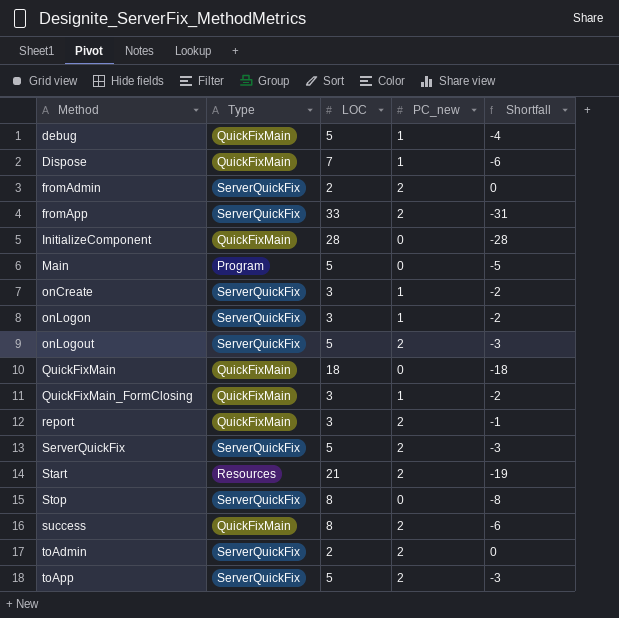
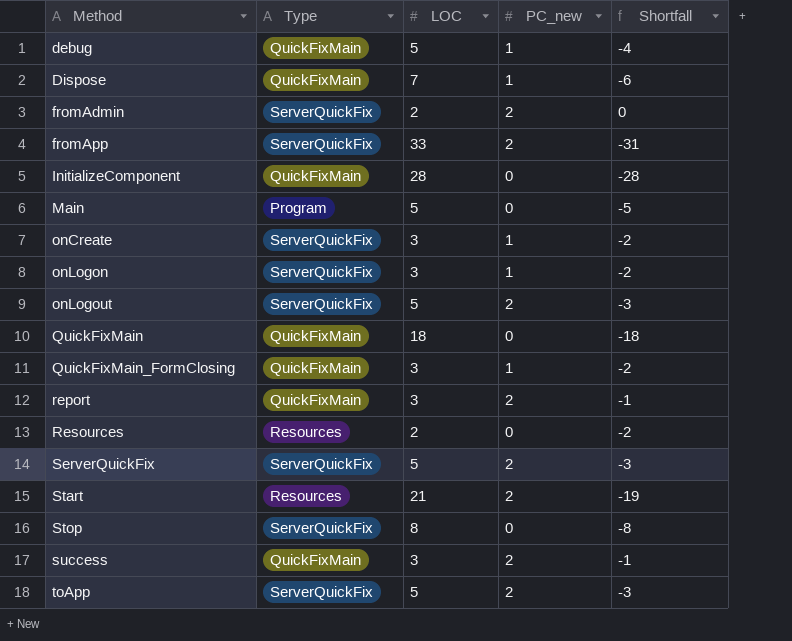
row toAdmin: ServerQuickFix | 2 | 2 | 0 -> none
row Resources: none -> Resources | 2 | 0 | -2
success | LOC: 8 -> 3
success | Shortfall: -6 -> -1

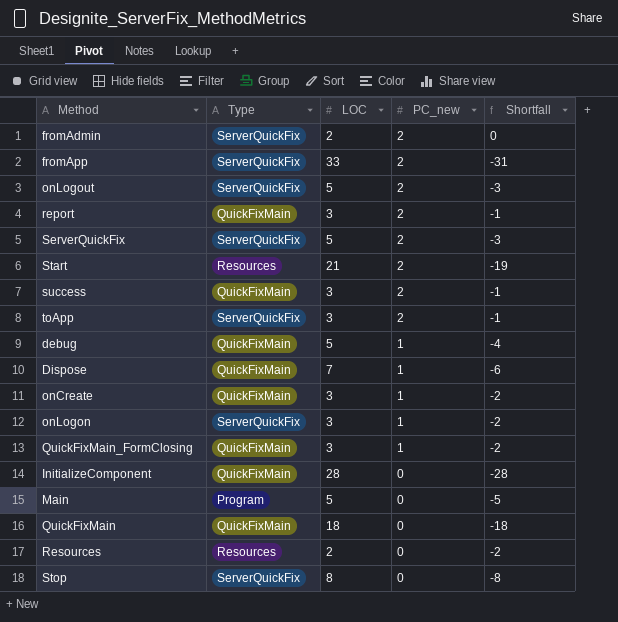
row order: Method ascending -> PC_new descending
toApp | LOC: 5 -> 3
toApp | Shortfall: -3 -> -1
onCreate | Type: ServerQuickFix -> QuickFixMain

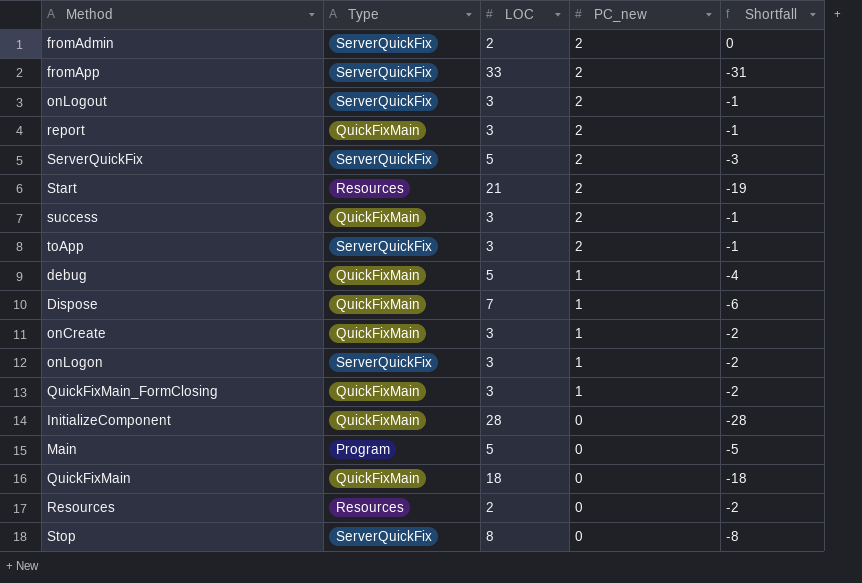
onLogout | LOC: 5 -> 3
onLogout | Shortfall: -3 -> -1

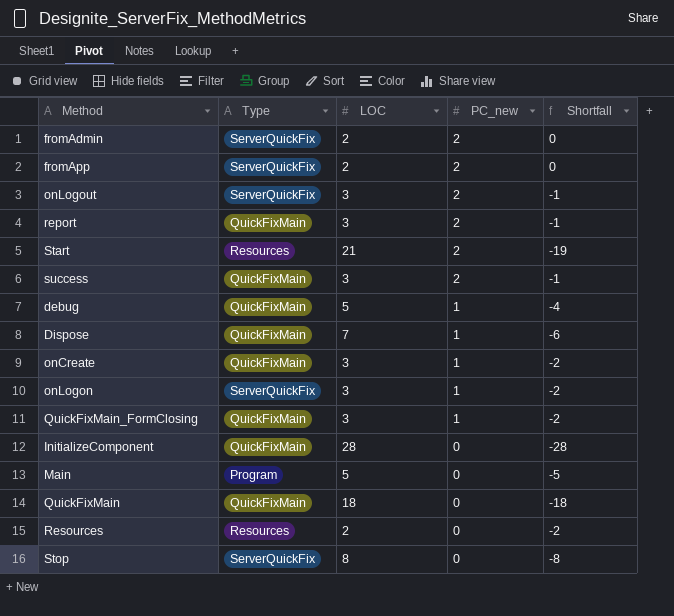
row ServerQuickFix: ServerQuickFix | 5 | 2 | -3 -> none
row toApp: ServerQuickFix | 3 | 2 | -1 -> none
fromApp | LOC: 33 -> 2
fromApp | Shortfall: -31 -> 0

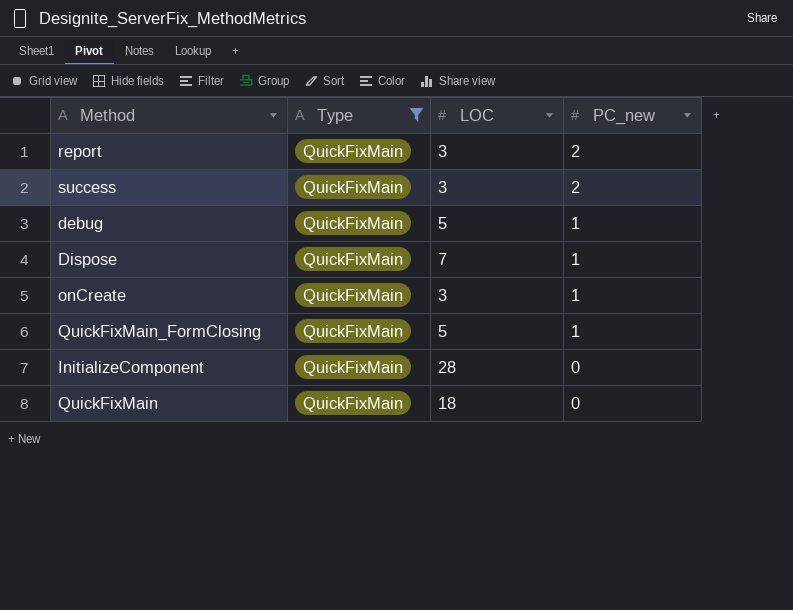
filter: none -> Type = QuickFixMain
column Shortfall | formula: [PC_new] - [LOC] -> none
QuickFixMain_FormClosing | LOC: 3 -> 5

